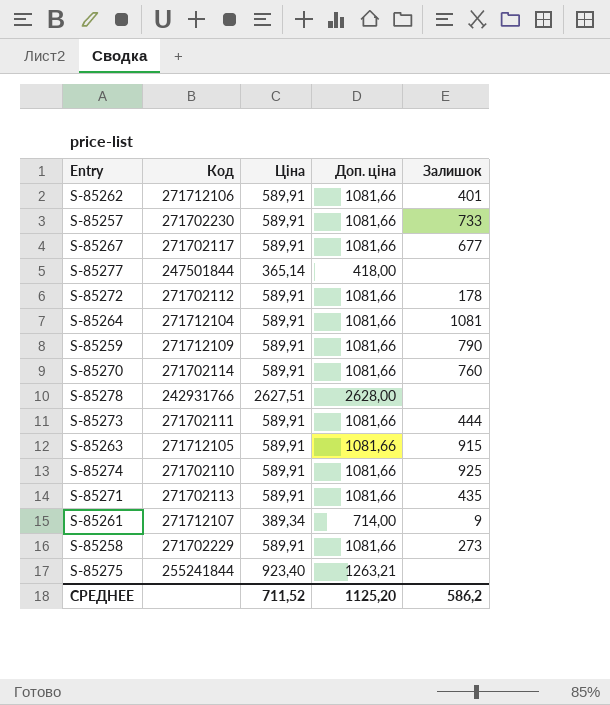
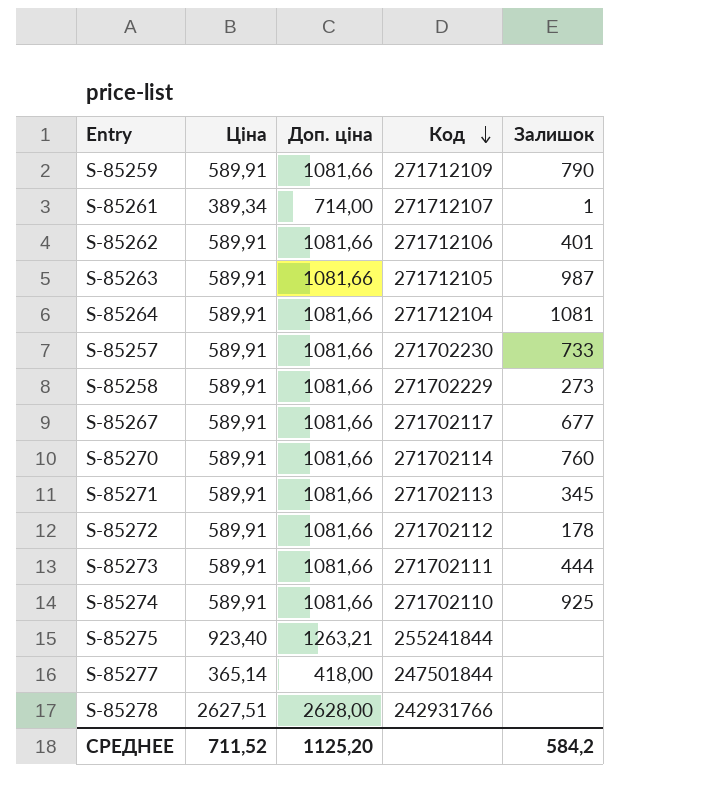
row order: none -> Код descending
column Код | position: 2 -> 4
S-85261 | Залишок: 9 -> 1
S-85263 | Залишок: 915 -> 987
S-85271 | Залишок: 435 -> 345
СРЕДНЕЕ | Залишок: 586,2 -> 584,2

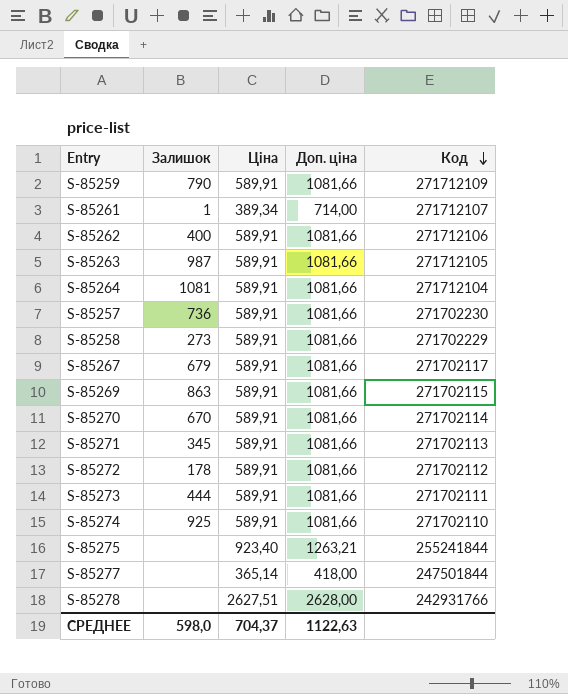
column Залишок | position: 5 -> 2
S-85262 | Залишок: 401 -> 400
S-85257 | Залишок: 733 -> 736
S-85267 | Залишок: 677 -> 679
row S-85269: none -> 863 | 589,91 | 1081,66 | 271702115
S-85270 | Залишок: 760 -> 670
СРЕДНЕЕ | Залишок: 584,2 -> 598,0
СРЕДНЕЕ | Ціна: 711,52 -> 704,37
СРЕДНЕЕ | Доп. ціна: 1125,20 -> 1122,63

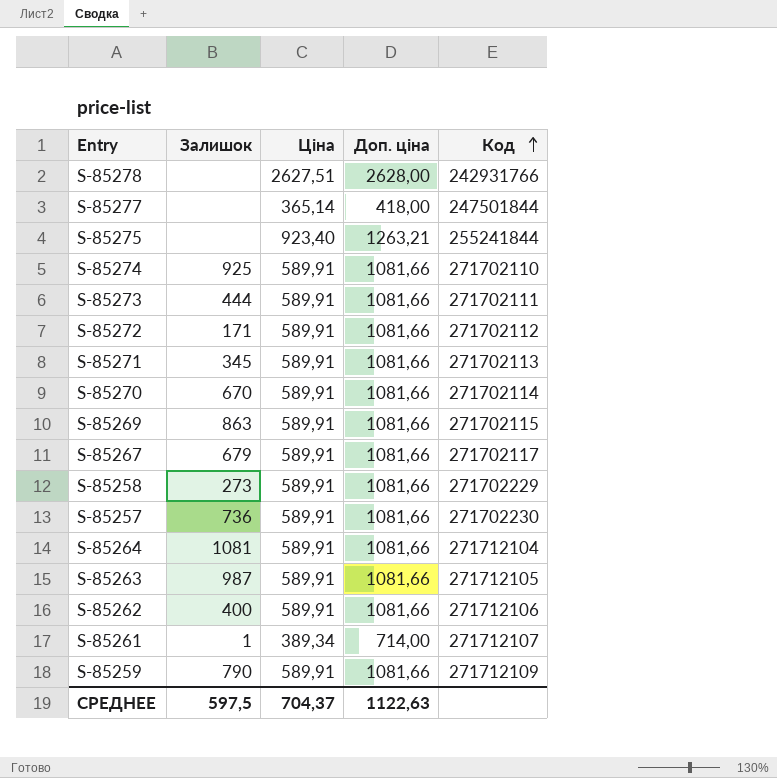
row order: Код descending -> Код ascending
S-85272 | Залишок: 178 -> 171
СРЕДНЕЕ | Залишок: 598,0 -> 597,5

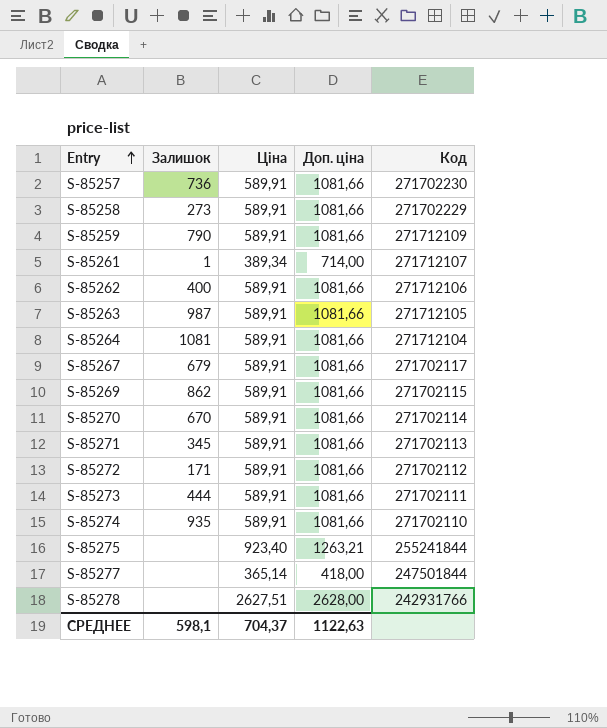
row order: Код ascending -> Entry ascending
S-85269 | Залишок: 863 -> 862
S-85274 | Залишок: 925 -> 935
СРЕДНЕЕ | Залишок: 597,5 -> 598,1

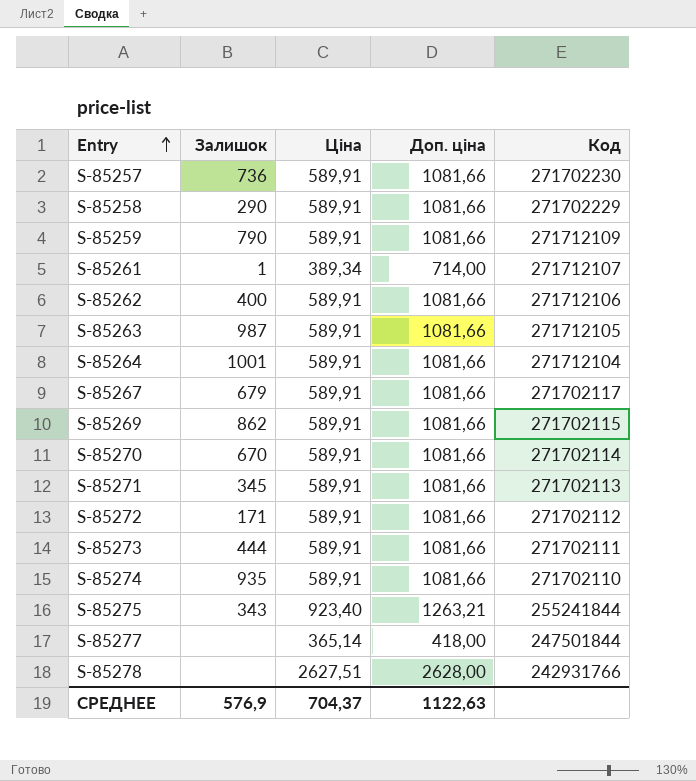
S-85258 | Залишок: 273 -> 290
S-85264 | Залишок: 1081 -> 1001
S-85275 | Залишок: none -> 343
СРЕДНЕЕ | Залишок: 598,1 -> 576,9

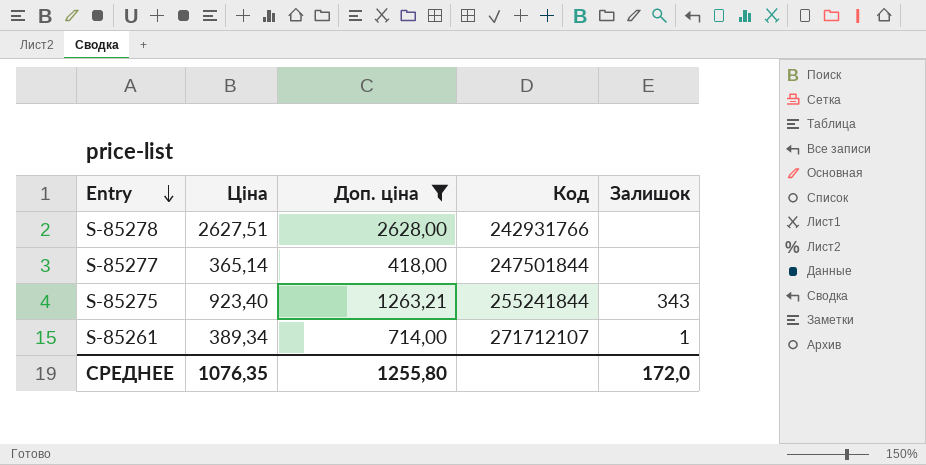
filter: none -> Доп. ціна != 1081,66
row order: Entry ascending -> Entry descending
column Залишок | position: 2 -> 5
СРЕДНЕЕ | Ціна: 704,37 -> 1076,35
СРЕДНЕЕ | Доп. ціна: 1122,63 -> 1255,80
СРЕДНЕЕ | Залишок: 576,9 -> 172,0

